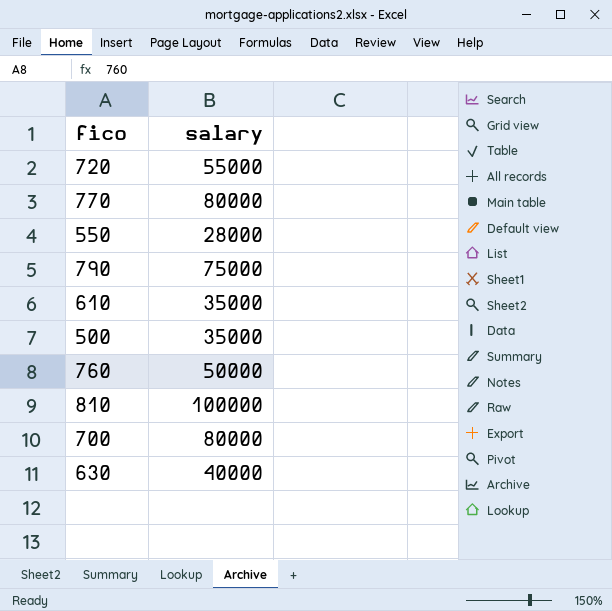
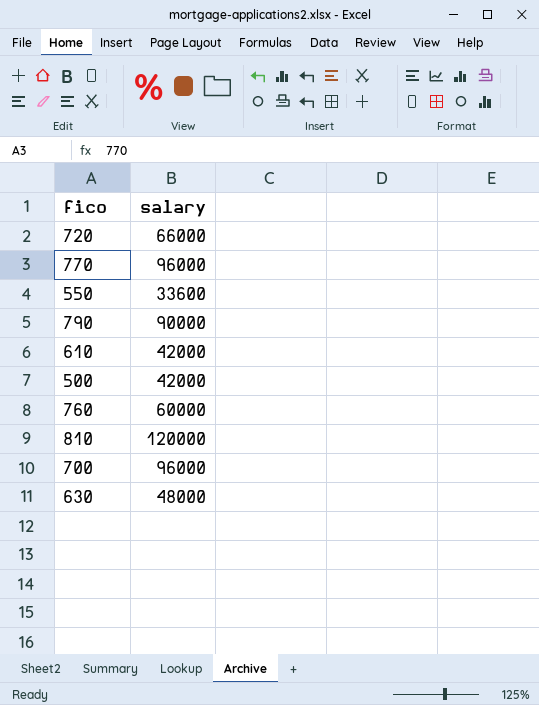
720 | salary: 55000 -> 66000
770 | salary: 80000 -> 96000
550 | salary: 28000 -> 33600
790 | salary: 75000 -> 90000
610 | salary: 35000 -> 42000
500 | salary: 35000 -> 42000
760 | salary: 50000 -> 60000
810 | salary: 100000 -> 120000
700 | salary: 80000 -> 96000
630 | salary: 40000 -> 48000

